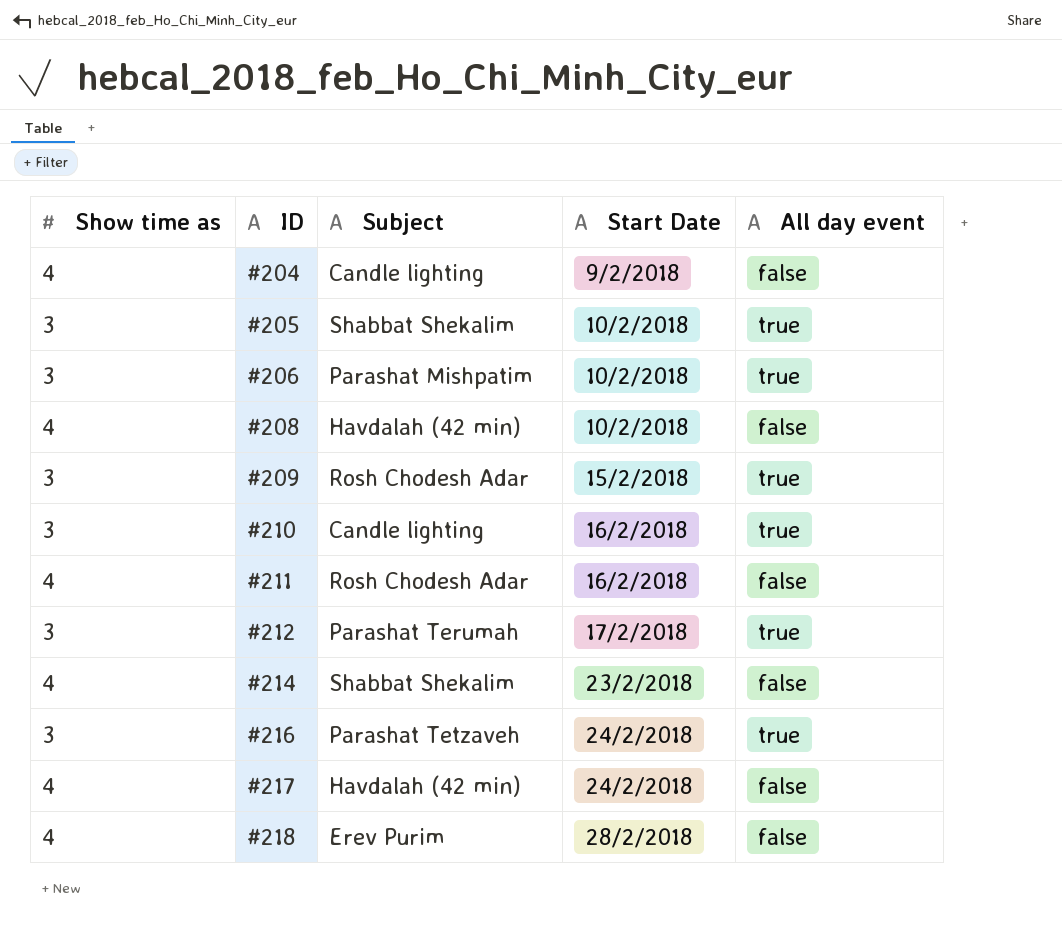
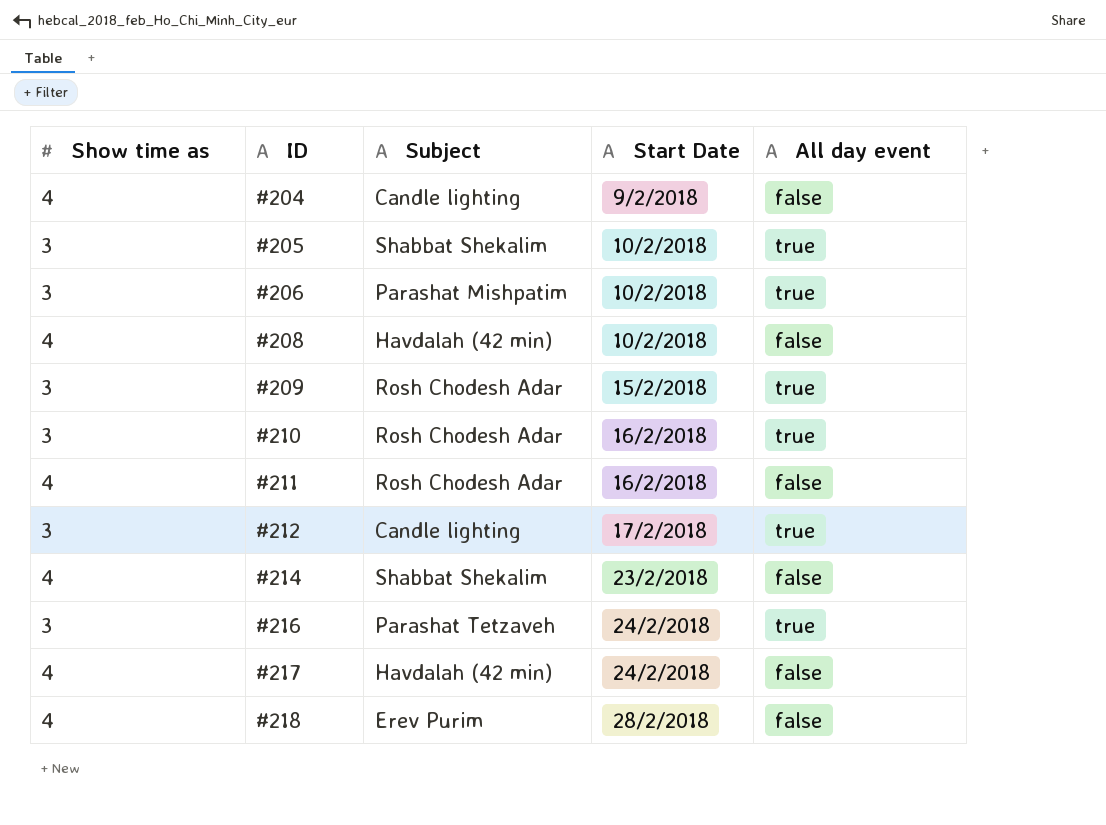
#210 | Subject: Candle lighting -> Rosh Chodesh Adar
#212 | Subject: Parashat Terumah -> Candle lighting

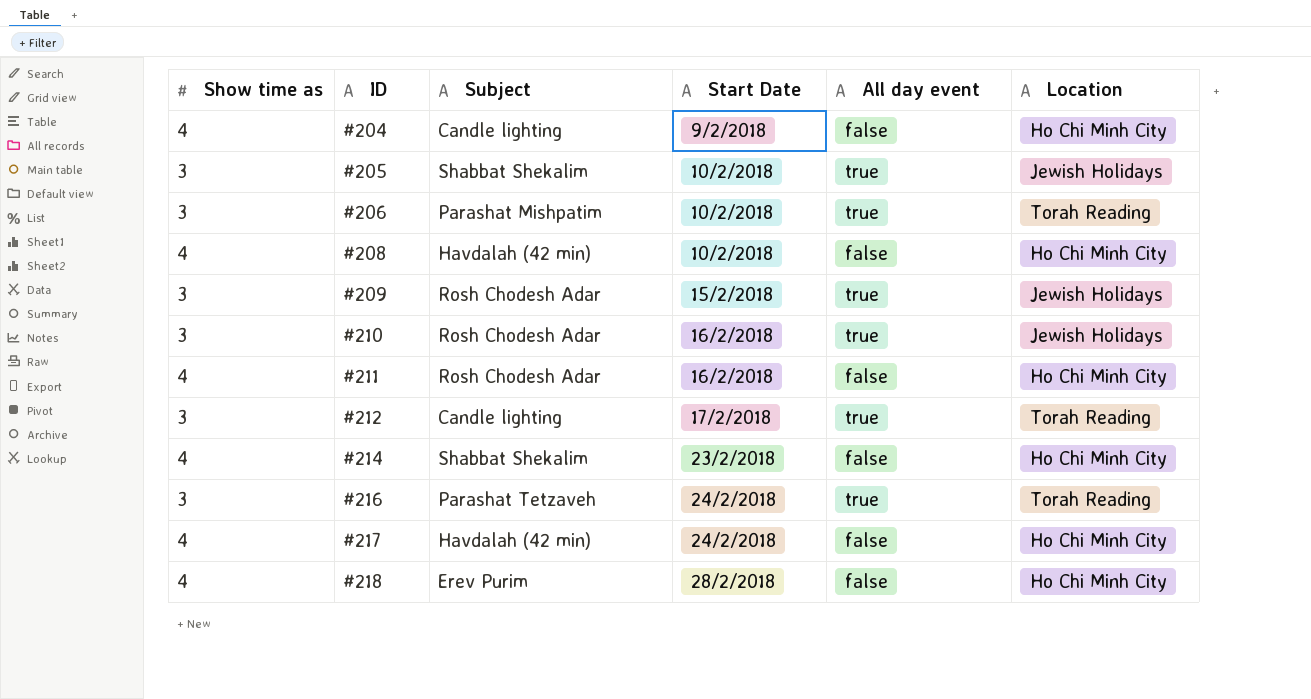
column Location | position: none -> 6

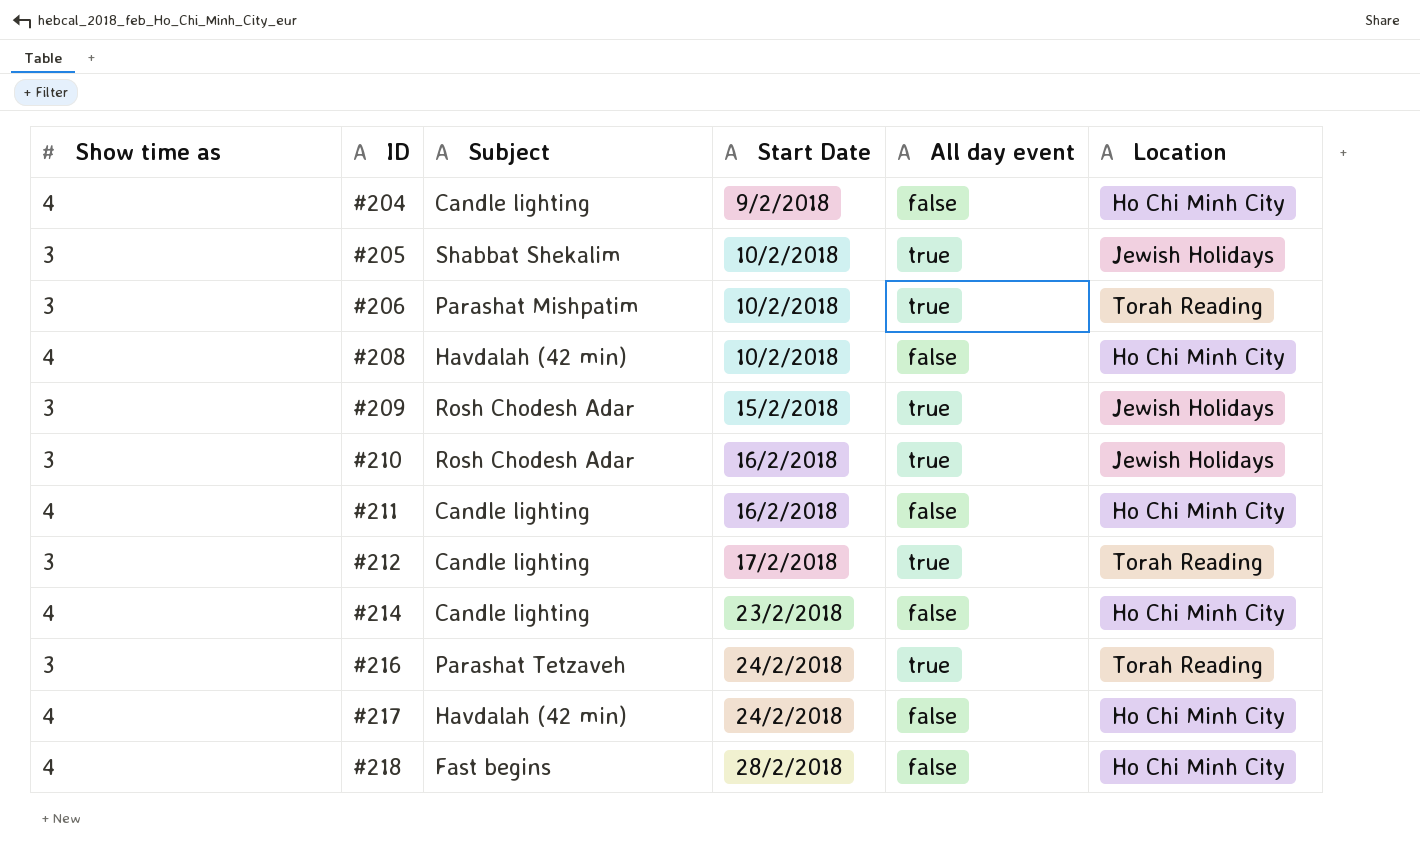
#211 | Subject: Rosh Chodesh Adar -> Candle lighting
#214 | Subject: Shabbat Shekalim -> Candle lighting
#218 | Subject: Erev Purim -> Fast begins

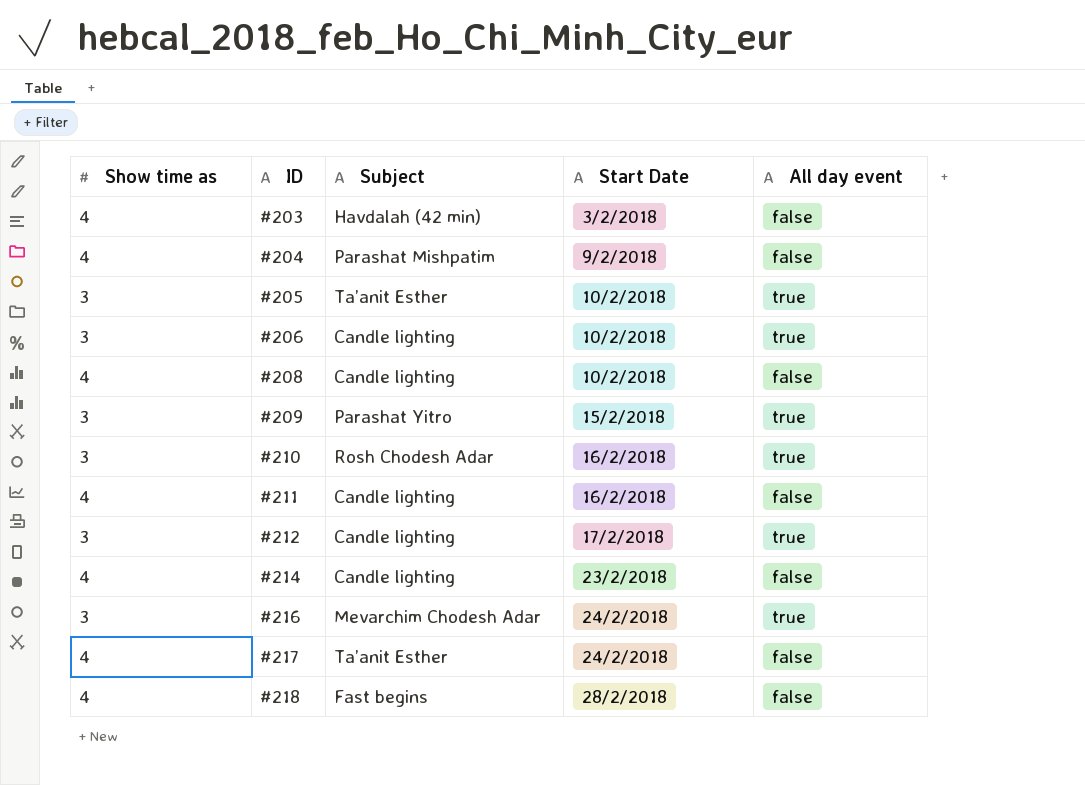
column Location | position: 6 -> none
row #203: none -> 4 | Havdalah (42 min) | 3/2/2018 | false
#204 | Subject: Candle lighting -> Parashat Mishpatim
#205 | Subject: Shabbat Shekalim -> Ta’anit Esther
#206 | Subject: Parashat Mishpatim -> Candle lighting
#208 | Subject: Havdalah (42 min) -> Candle lighting
#209 | Subject: Rosh Chodesh Adar -> Parashat Yitro
#216 | Subject: Parashat Tetzaveh -> Mevarchim Chodesh Adar
#217 | Subject: Havdalah (42 min) -> Ta’anit Esther

